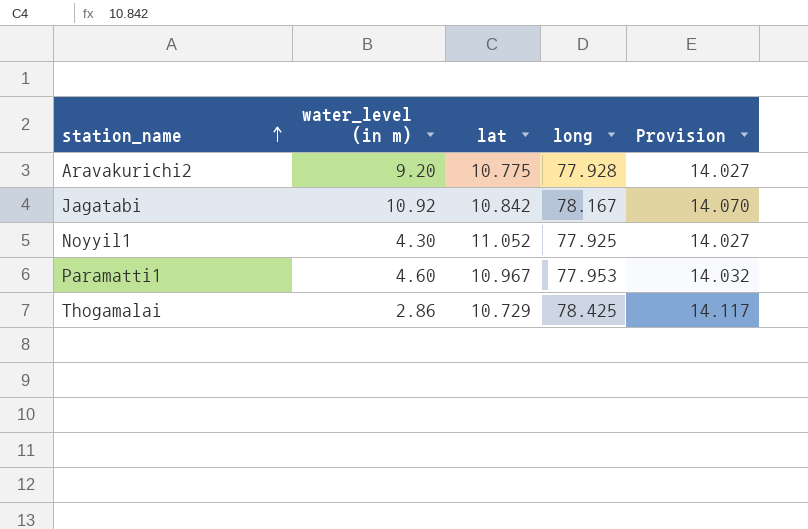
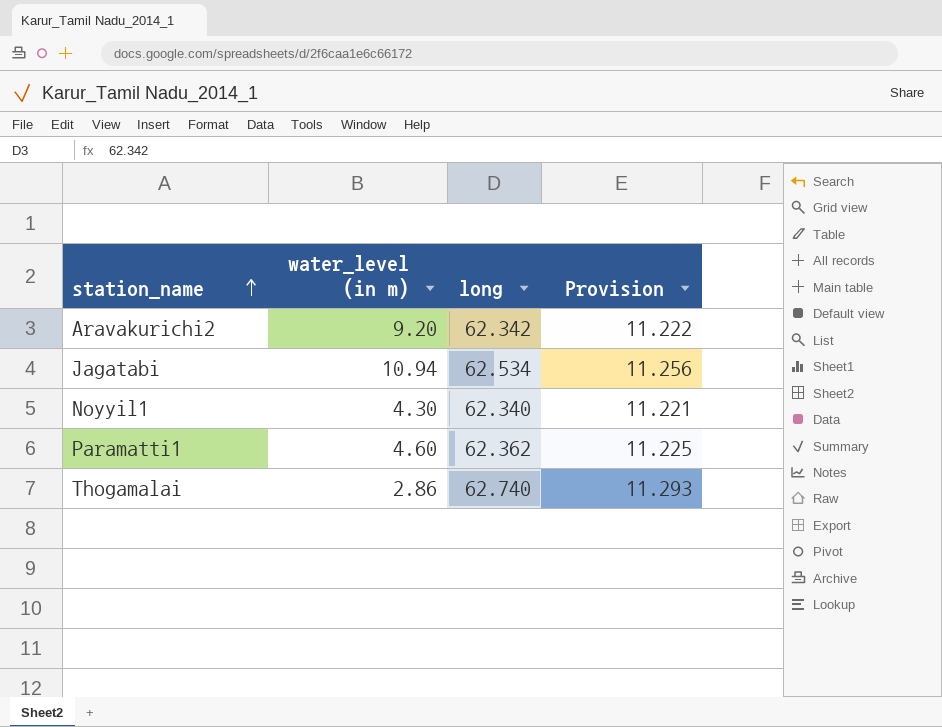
column lat | position: 3 -> none
Aravakurichi2 | long: 77.928 -> 62.342
Aravakurichi2 | Provision: 14.027 -> 11.222
Jagatabi | water_level (in m): 10.92 -> 10.94
Jagatabi | long: 78.167 -> 62.534
Jagatabi | Provision: 14.070 -> 11.256
Noyyil1 | long: 77.925 -> 62.340
Noyyil1 | Provision: 14.027 -> 11.221
Paramatti1 | long: 77.953 -> 62.362
Paramatti1 | Provision: 14.032 -> 11.225
Thogamalai | long: 78.425 -> 62.740
Thogamalai | Provision: 14.117 -> 11.293

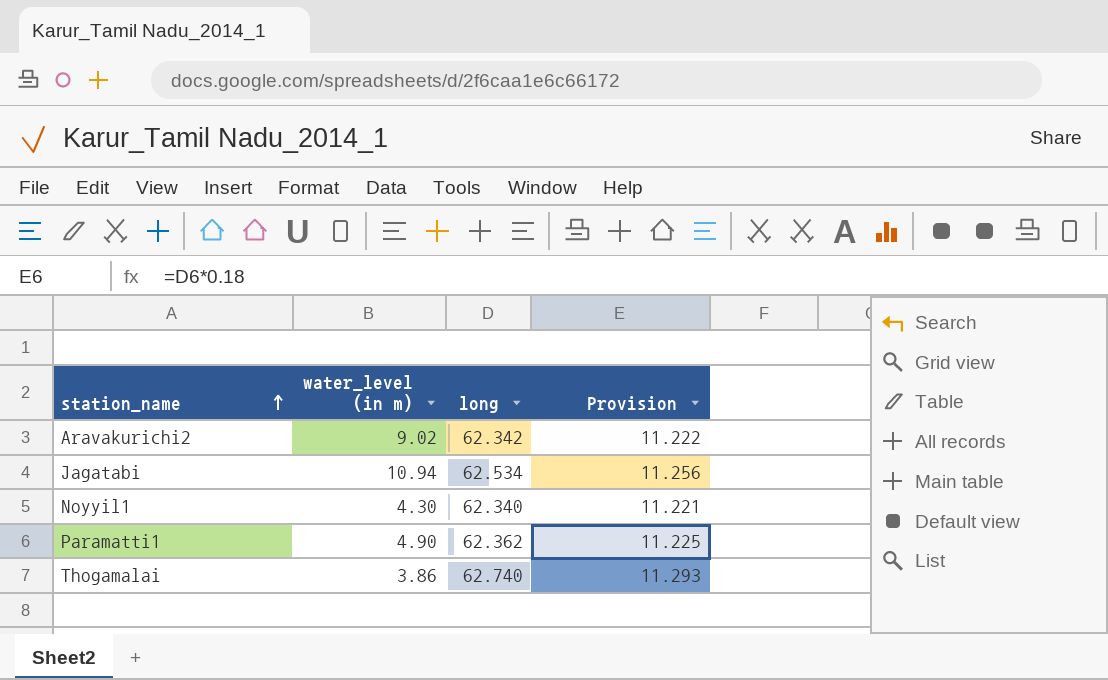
Aravakurichi2 | water_level (in m): 9.20 -> 9.02
Paramatti1 | water_level (in m): 4.60 -> 4.90
Thogamalai | water_level (in m): 2.86 -> 3.86

